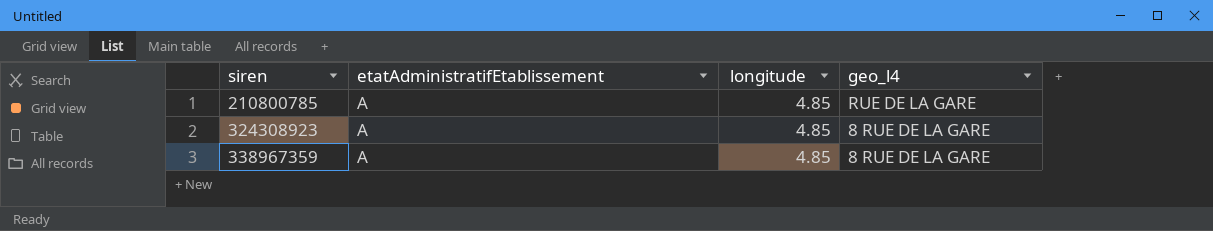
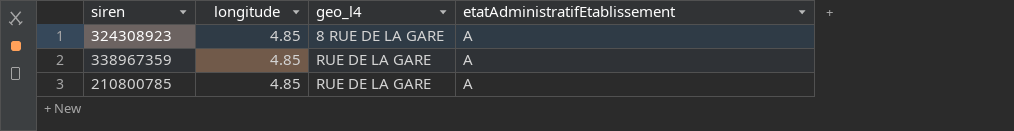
row order: siren ascending -> geo_l4 ascending
column etatAdministratifEtablissement | position: 2 -> 4
338967359 | geo_l4: 8 RUE DE LA GARE -> RUE DE LA GARE

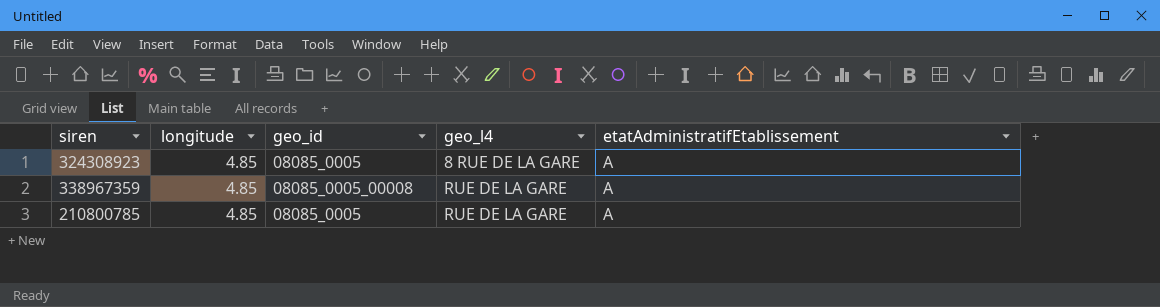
column geo_id | position: none -> 3

